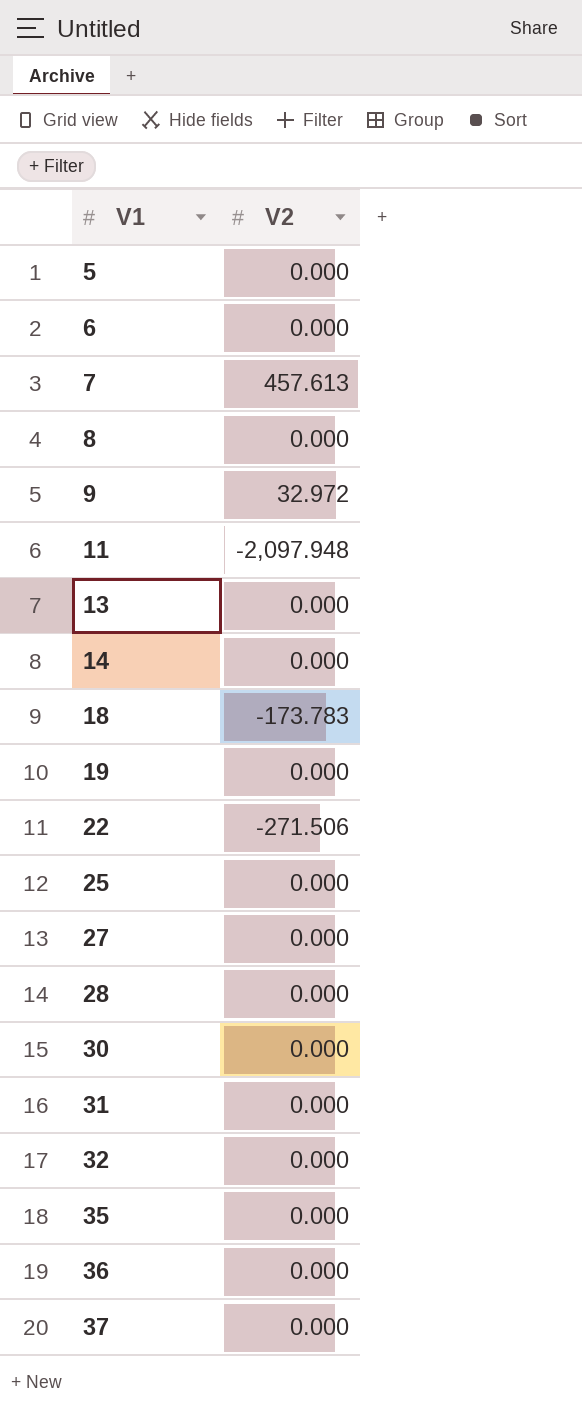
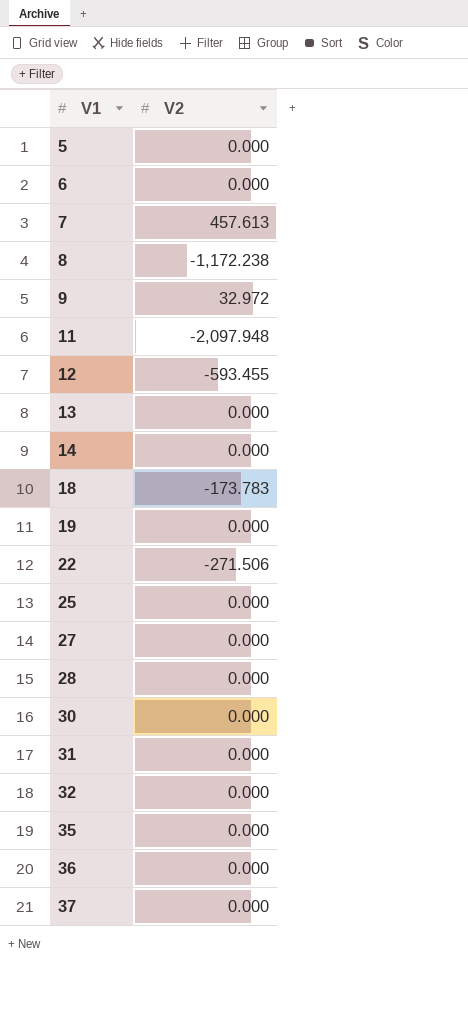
8 | V2: 0.000 -> -1,172.238
row 12: none -> -593.455

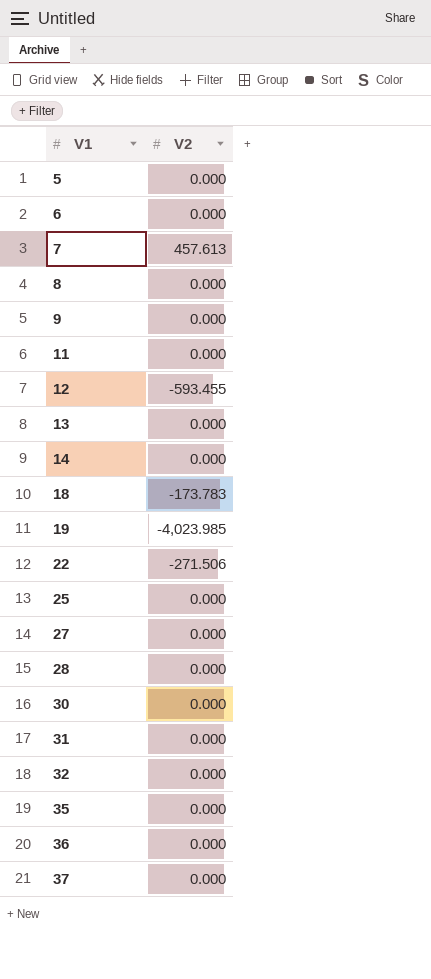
8 | V2: -1,172.238 -> 0.000
9 | V2: 32.972 -> 0.000
11 | V2: -2,097.948 -> 0.000
19 | V2: 0.000 -> -4,023.985

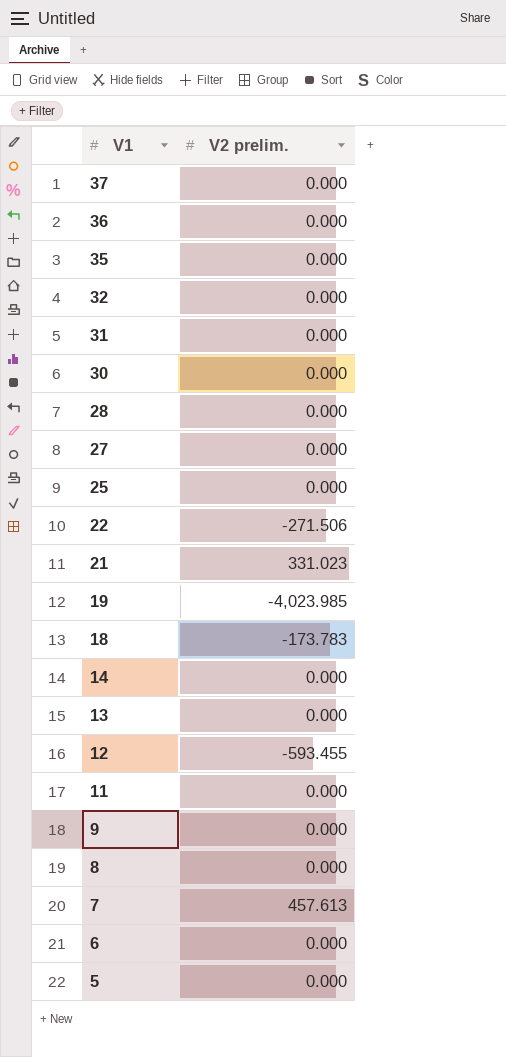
row order: V1 ascending -> V1 descending
column name: V2 -> V2 prelim.
row 21: none -> 331.023

